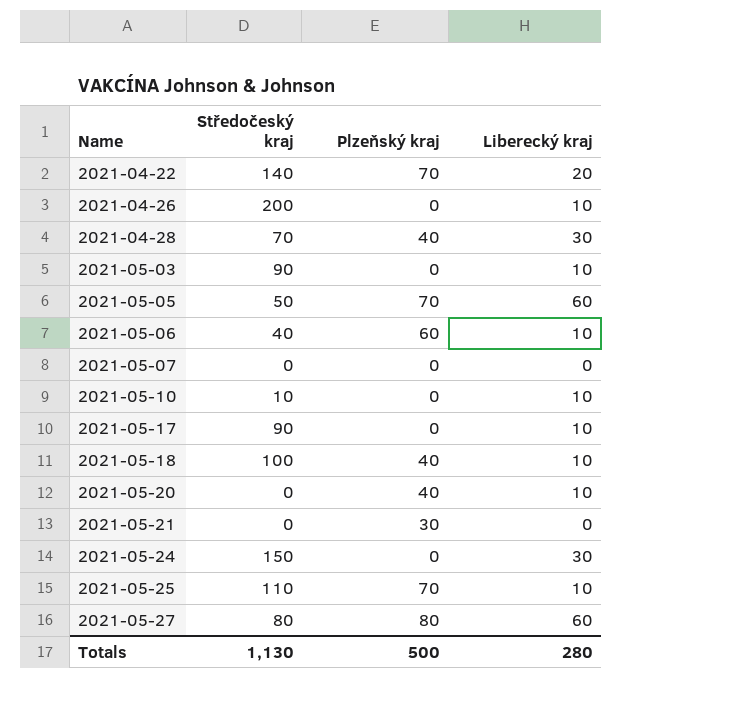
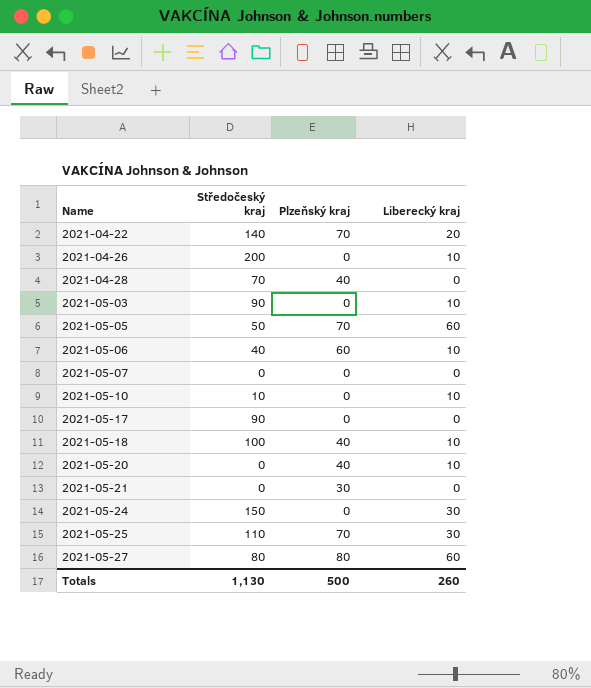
2021-04-28 | Liberecký kraj: 30 -> 0
2021-05-17 | Liberecký kraj: 10 -> 0
2021-05-25 | Liberecký kraj: 10 -> 30
Totals | Liberecký kraj: 280 -> 260

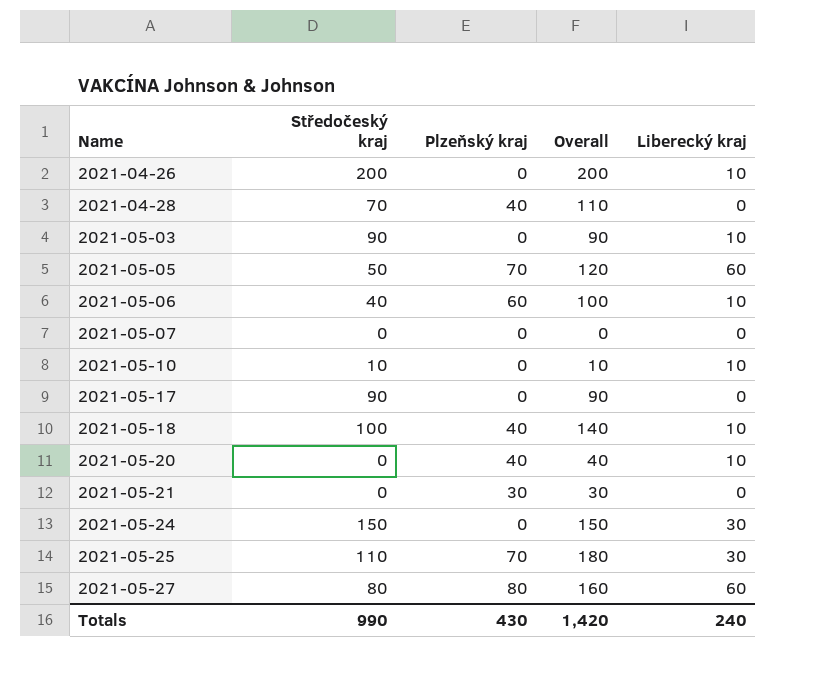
column Overall | formula: none -> [Středočeský kraj] + [Plzeňský kraj]
row 2021-04-22: 140 | 70 | 20 -> none
Totals | Středočeský kraj: 1,130 -> 990
Totals | Plzeňský kraj: 500 -> 430
Totals | Liberecký kraj: 260 -> 240

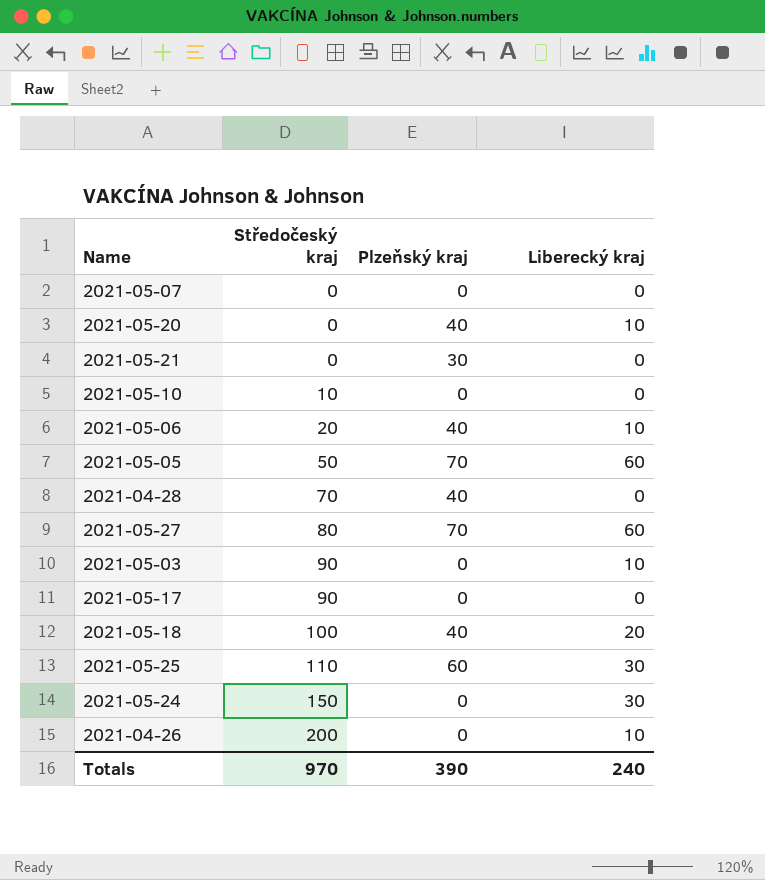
row order: Name ascending -> Středočeský kraj ascending
column Overall | formula: [Středočeský kraj] + [Plzeňský kraj] -> none
2021-05-10 | Liberecký kraj: 10 -> 0
2021-05-06 | Středočeský kraj: 40 -> 20
2021-05-06 | Plzeňský kraj: 60 -> 40
2021-05-27 | Plzeňský kraj: 80 -> 70
2021-05-18 | Liberecký kraj: 10 -> 20
2021-05-25 | Plzeňský kraj: 70 -> 60
Totals | Středočeský kraj: 990 -> 970
Totals | Plzeňský kraj: 430 -> 390

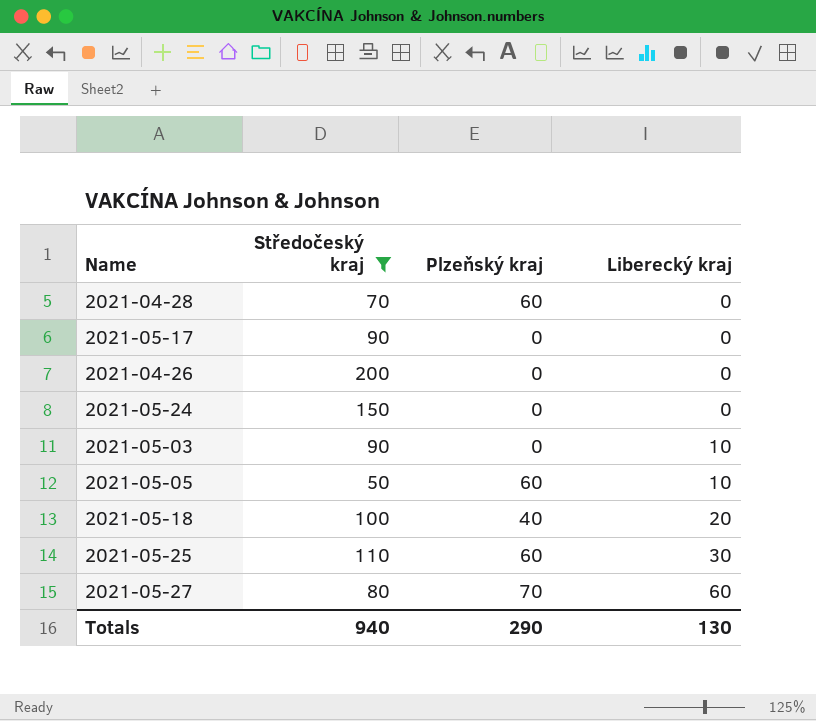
filter: none -> Středočeský kraj >= 50
row order: Středočeský kraj ascending -> Liberecký kraj ascending
2021-04-28 | Plzeňský kraj: 40 -> 60
2021-04-26 | Liberecký kraj: 10 -> 0
2021-05-24 | Liberecký kraj: 30 -> 0
2021-05-05 | Plzeňský kraj: 70 -> 60
2021-05-05 | Liberecký kraj: 60 -> 10
Totals | Středočeský kraj: 970 -> 940
Totals | Plzeňský kraj: 390 -> 290
Totals | Liberecký kraj: 240 -> 130

